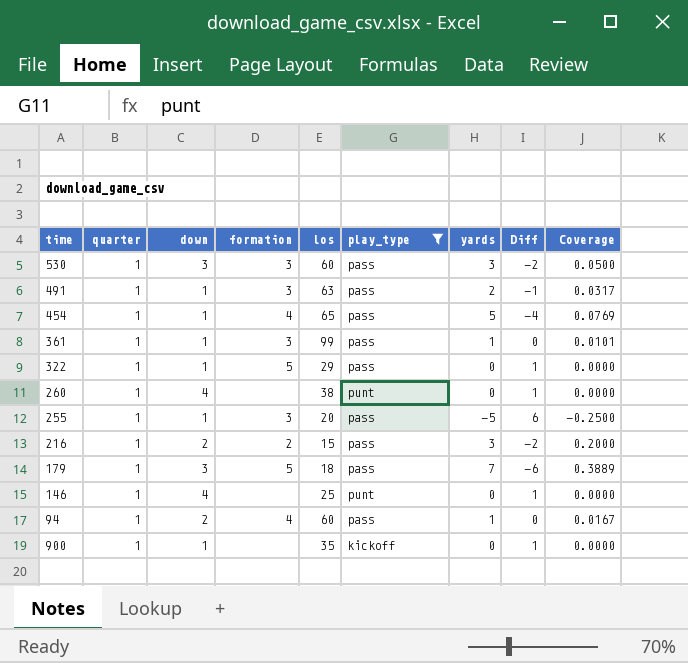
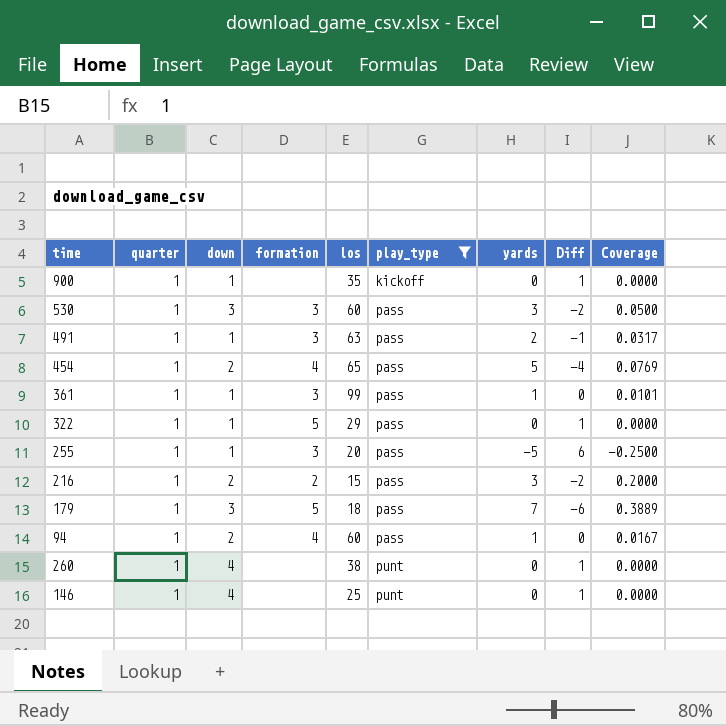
row order: none -> play_type ascending
454 | down: 1 -> 2

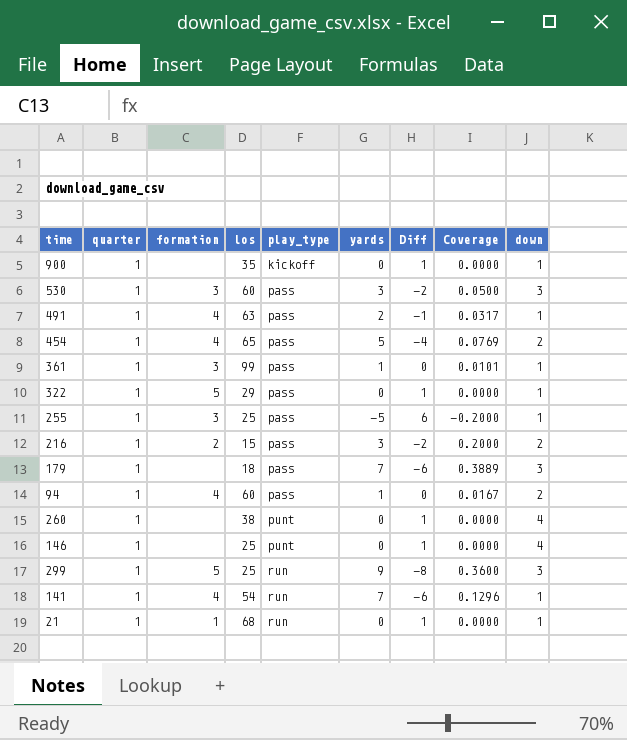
filter: play_type != run -> none
column down | position: 3 -> 9
491 | formation: 3 -> 4
255 | los: 20 -> 25
255 | Coverage: -0.2500 -> -0.2000
179 | formation: 5 -> none

